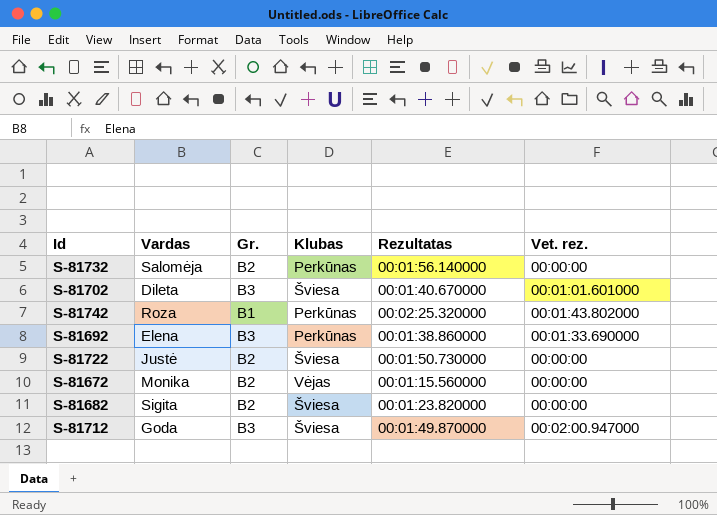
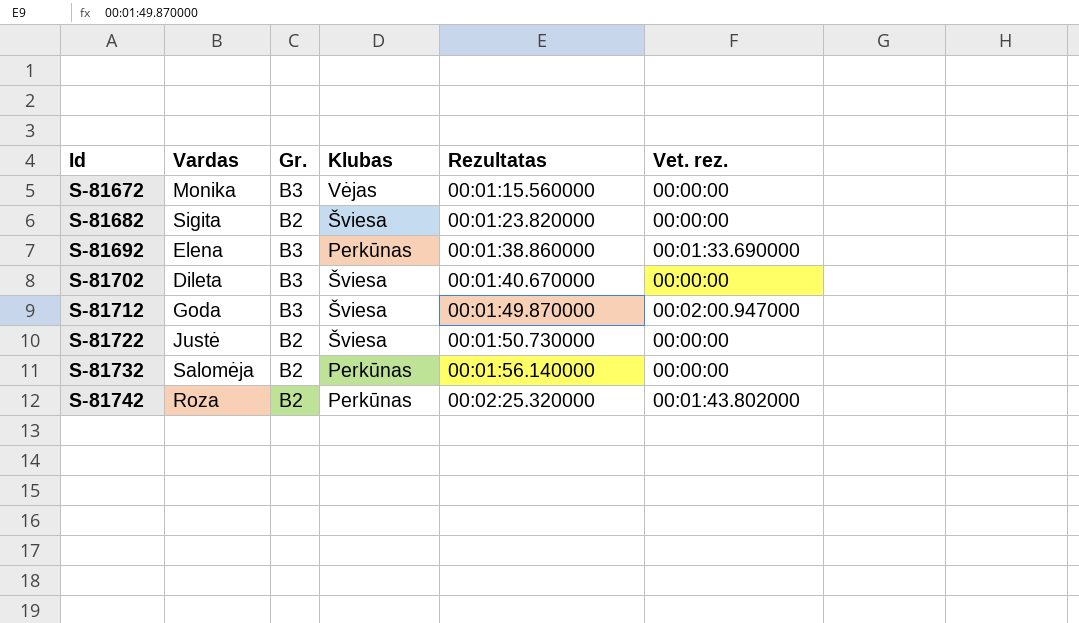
row order: none -> Id ascending
S-81672 | Gr.: B2 -> B3
S-81702 | Vet. rez.: 00:01:01.601000 -> 00:00:00
S-81742 | Gr.: B1 -> B2

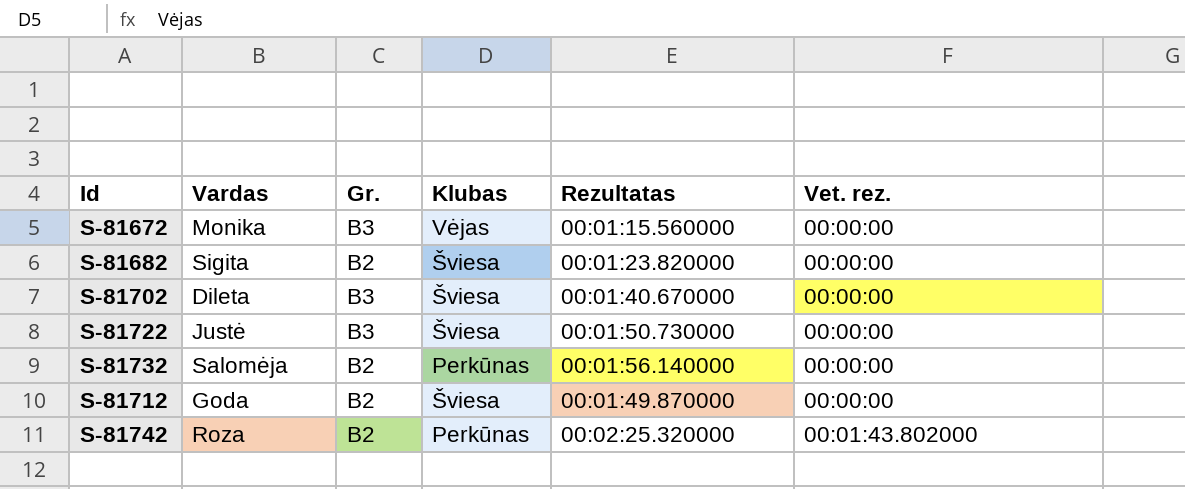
row order: Id ascending -> Vet. rez. ascending
row S-81692: Elena | B3 | Perkūnas | 00:01:38.860000 | 00:01:33.690000 -> none
S-81722 | Gr.: B2 -> B3
S-81712 | Gr.: B3 -> B2
S-81712 | Vet. rez.: 00:02:00.947000 -> 00:00:00

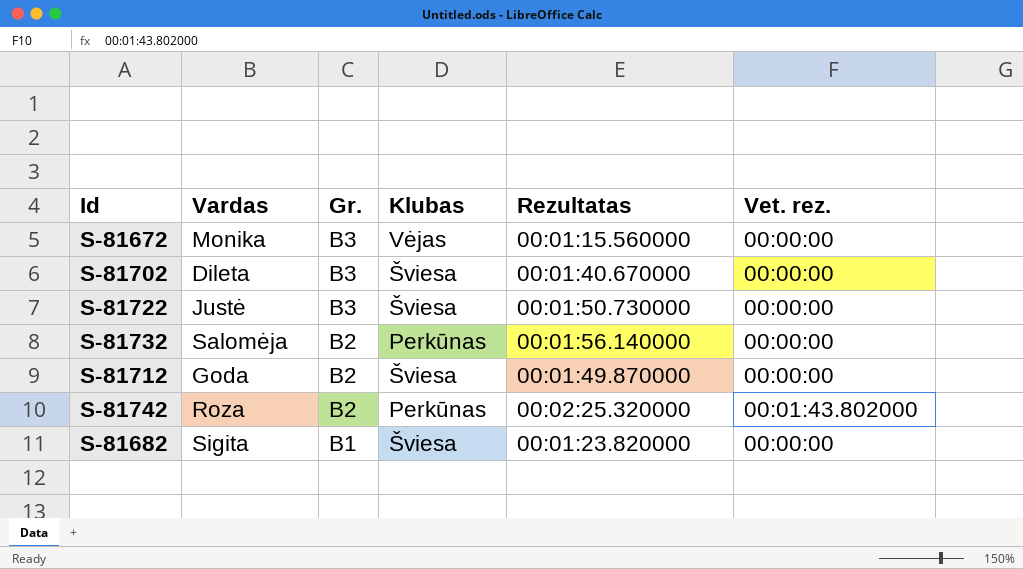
row order: Vet. rez. ascending -> Gr. descending
S-81682 | Gr.: B2 -> B1

